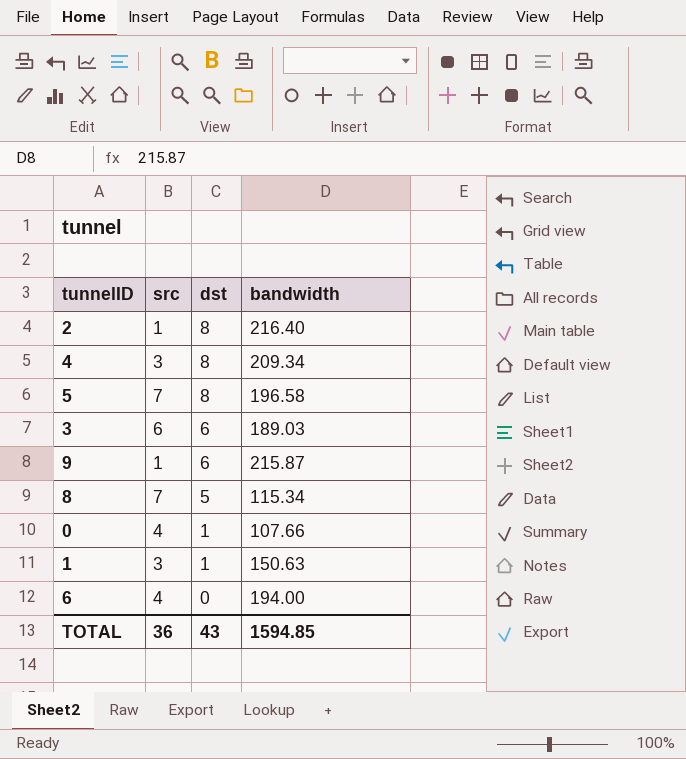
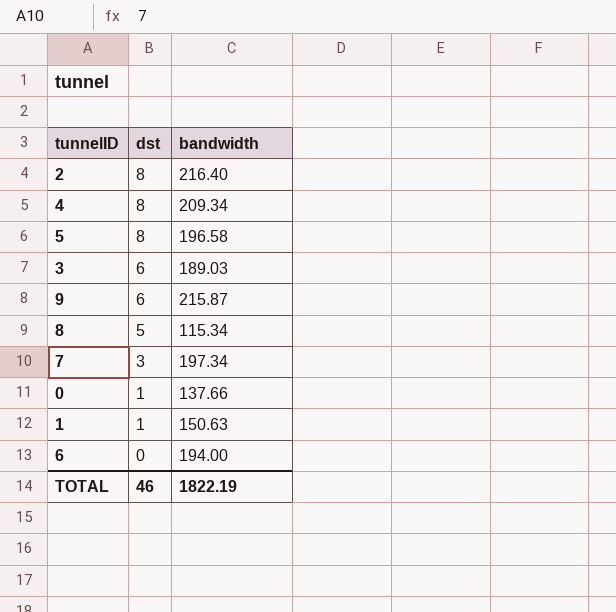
column src | position: 2 -> none
row 7: none -> 3 | 197.34
0 | bandwidth: 107.66 -> 137.66
TOTAL | dst: 43 -> 46
TOTAL | bandwidth: 1594.85 -> 1822.19

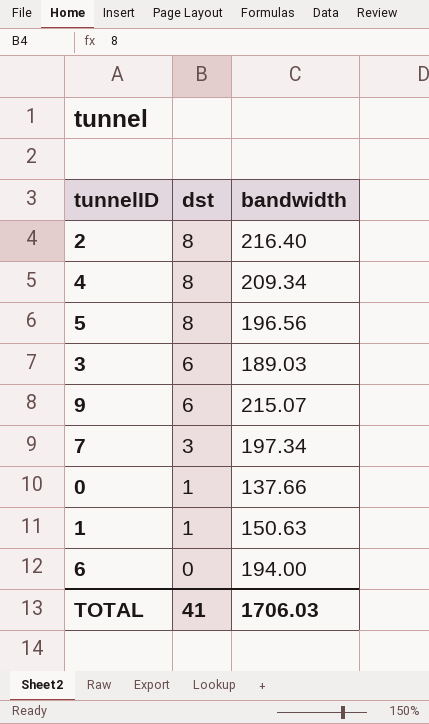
row 8: 5 | 115.34 -> none
5 | bandwidth: 196.58 -> 196.56
9 | bandwidth: 215.87 -> 215.07
TOTAL | dst: 46 -> 41
TOTAL | bandwidth: 1822.19 -> 1706.03

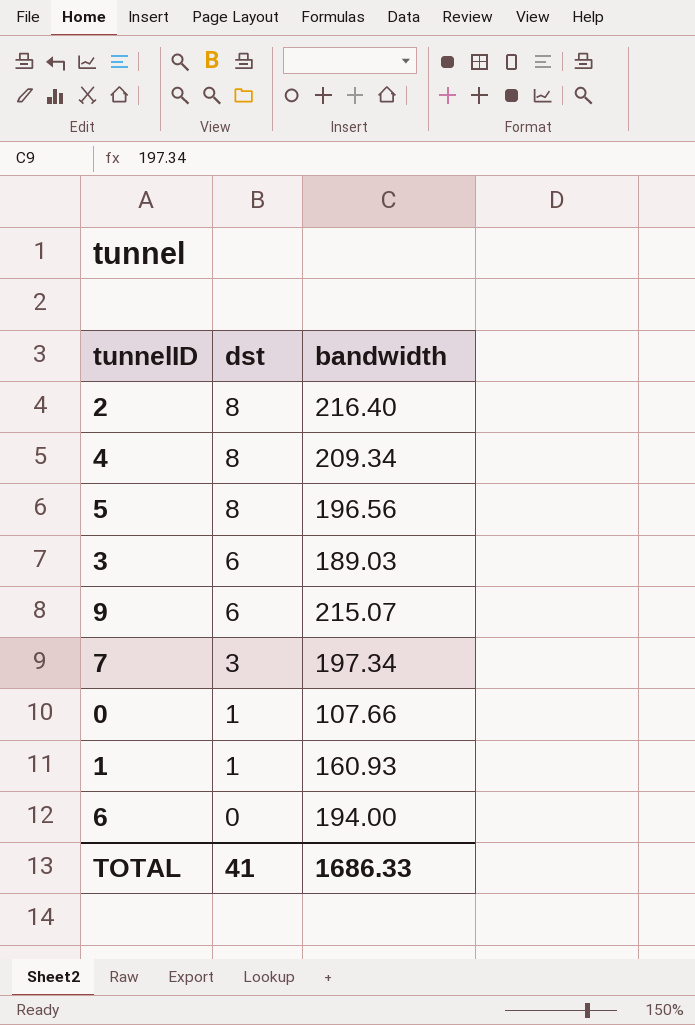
0 | bandwidth: 137.66 -> 107.66
1 | bandwidth: 150.63 -> 160.93
TOTAL | bandwidth: 1706.03 -> 1686.33

